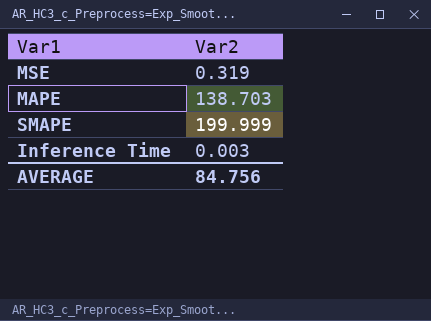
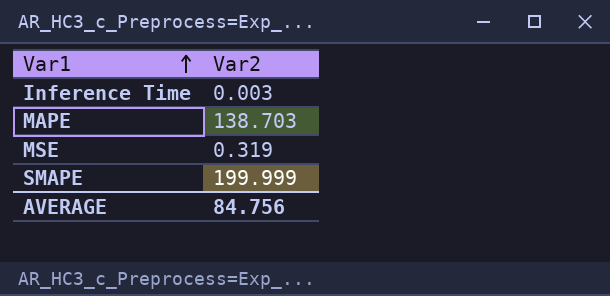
row order: none -> Var1 ascending

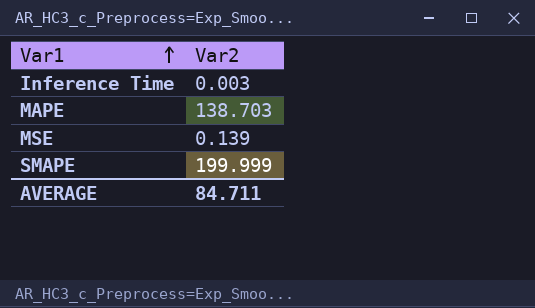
MSE | Var2: 0.319 -> 0.139
AVERAGE | Var2: 84.756 -> 84.711

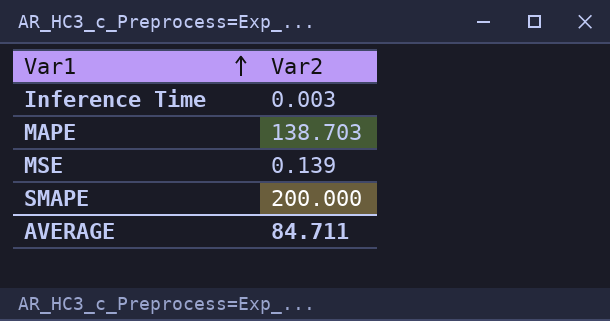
SMAPE | Var2: 199.999 -> 200.000

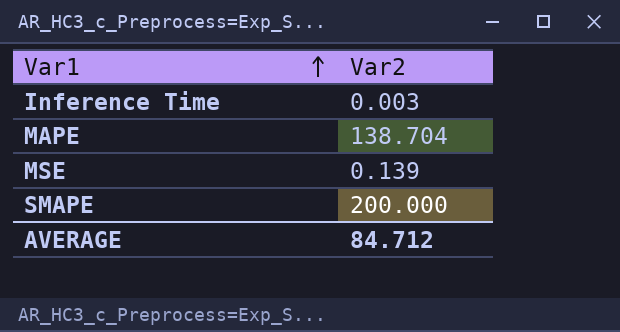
MAPE | Var2: 138.703 -> 138.704
AVERAGE | Var2: 84.711 -> 84.712

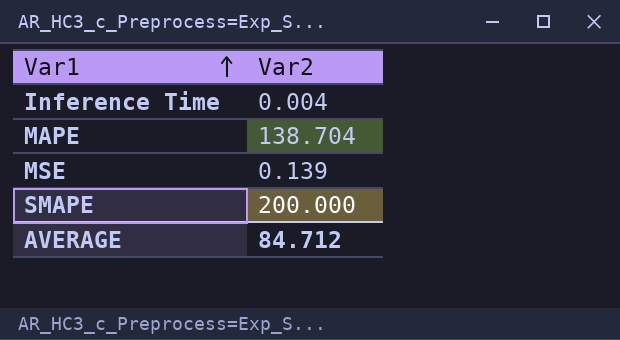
Inference Time | Var2: 0.003 -> 0.004

